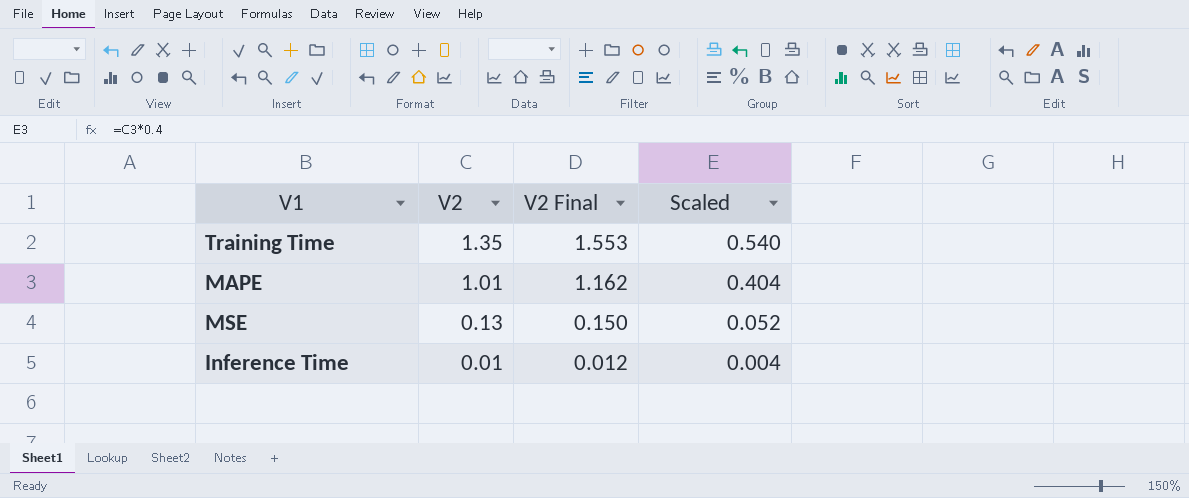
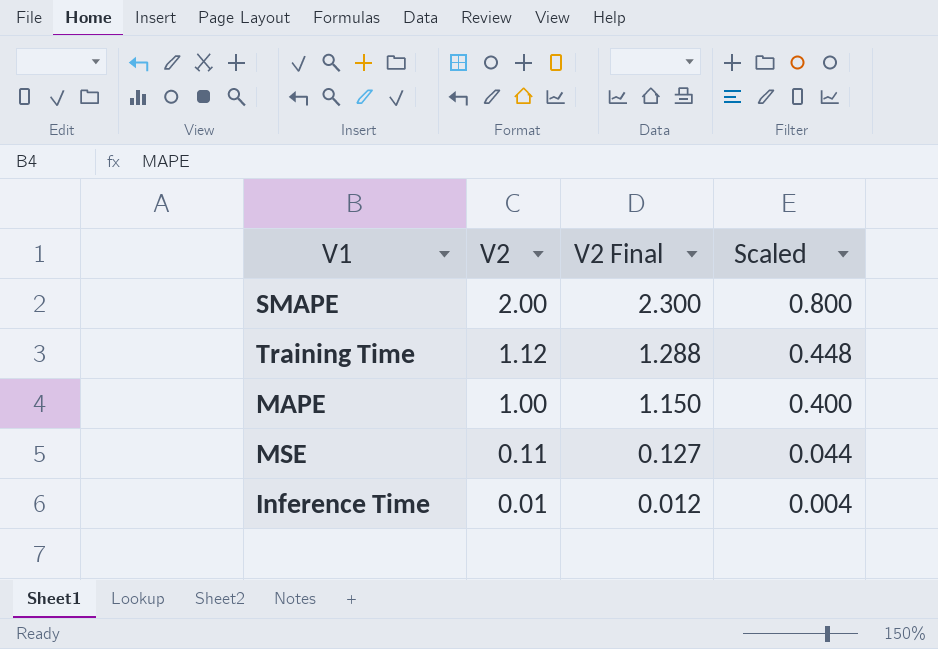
row SMAPE: none -> 2.00 | 2.300 | 0.800
Training Time | V2: 1.35 -> 1.12
Training Time | V2 Final: 1.553 -> 1.288
Training Time | Scaled: 0.540 -> 0.448
MAPE | V2: 1.01 -> 1.00
MAPE | V2 Final: 1.162 -> 1.150
MAPE | Scaled: 0.404 -> 0.400
MSE | V2: 0.13 -> 0.11
MSE | V2 Final: 0.150 -> 0.127
MSE | Scaled: 0.052 -> 0.044

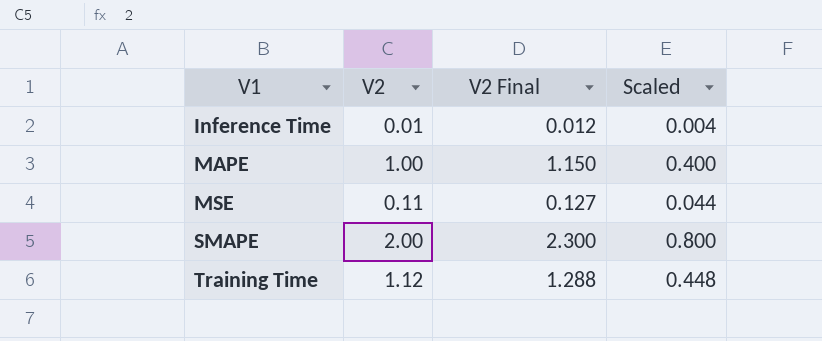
row order: V2 descending -> V1 ascending

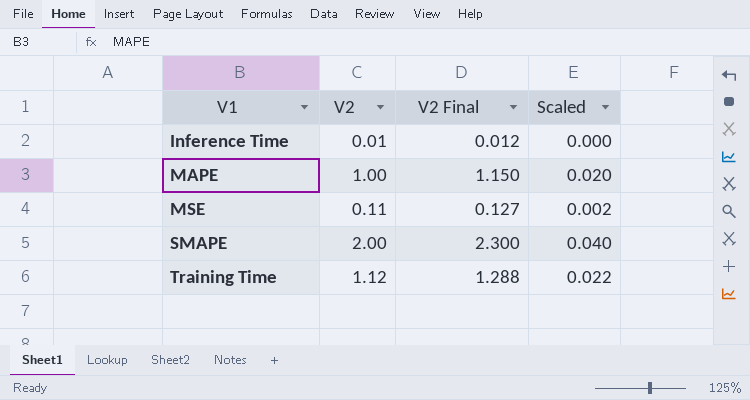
column Scaled | formula: [V2] * 0.4 -> [V2] * 0.02

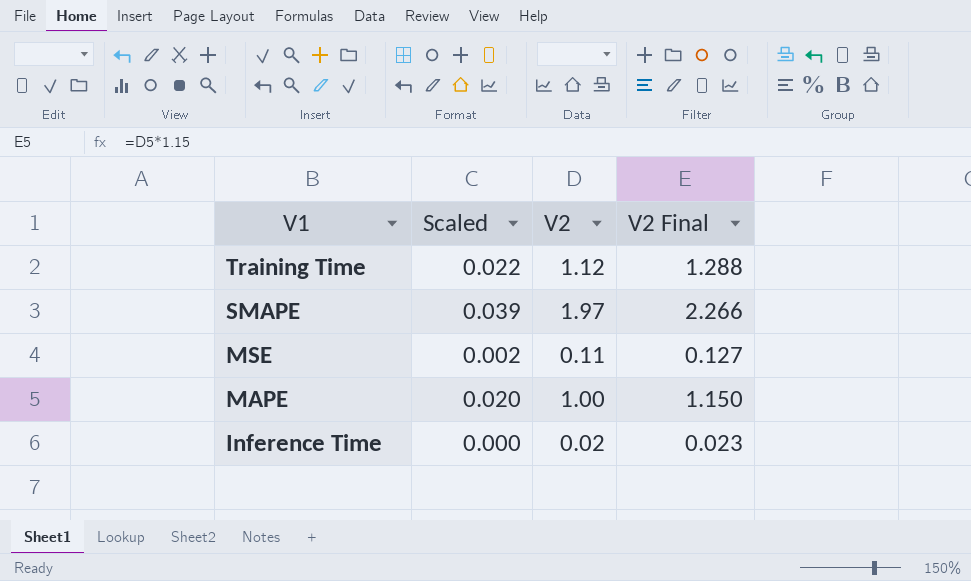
row order: V1 ascending -> V1 descending
column Scaled | position: 4 -> 2
SMAPE | Scaled: 0.040 -> 0.039
SMAPE | V2: 2.00 -> 1.97
SMAPE | V2 Final: 2.300 -> 2.266
Inference Time | V2: 0.01 -> 0.02
Inference Time | V2 Final: 0.012 -> 0.023

